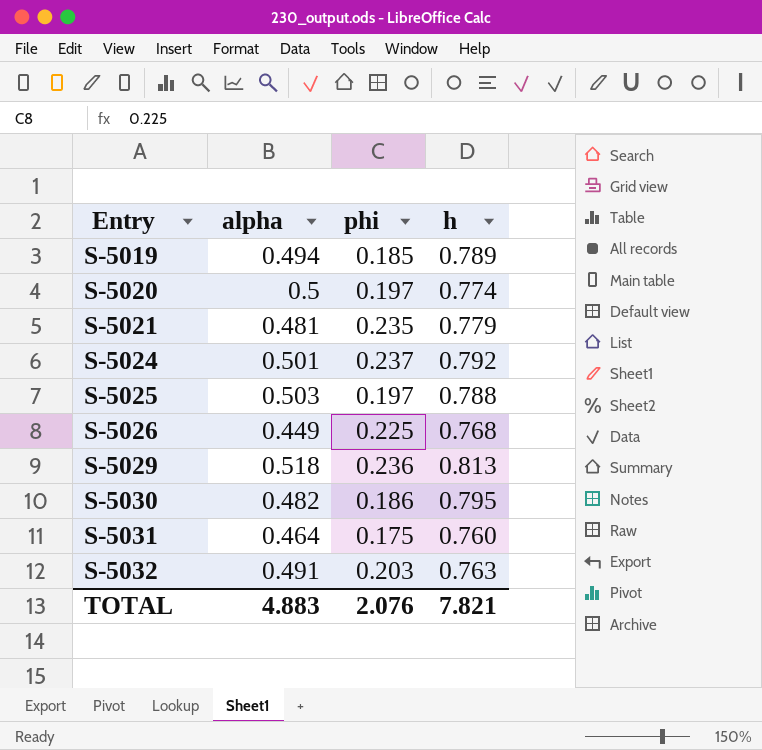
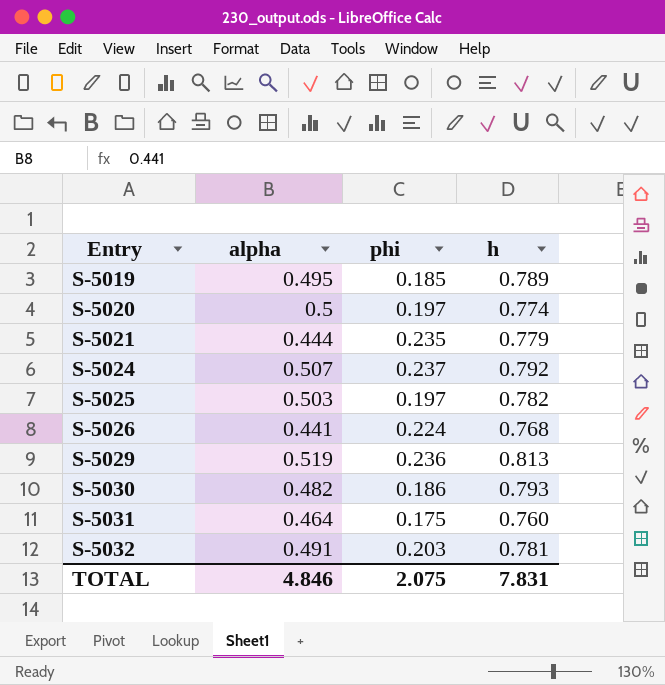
S-5019 | alpha: 0.494 -> 0.495
S-5021 | alpha: 0.481 -> 0.444
S-5024 | alpha: 0.501 -> 0.507
S-5025 | h: 0.788 -> 0.782
S-5026 | alpha: 0.449 -> 0.441
S-5026 | phi: 0.225 -> 0.224
S-5029 | alpha: 0.518 -> 0.519
S-5030 | h: 0.795 -> 0.793
S-5032 | h: 0.763 -> 0.781
TOTAL | alpha: 4.883 -> 4.846
TOTAL | phi: 2.076 -> 2.075
TOTAL | h: 7.821 -> 7.831

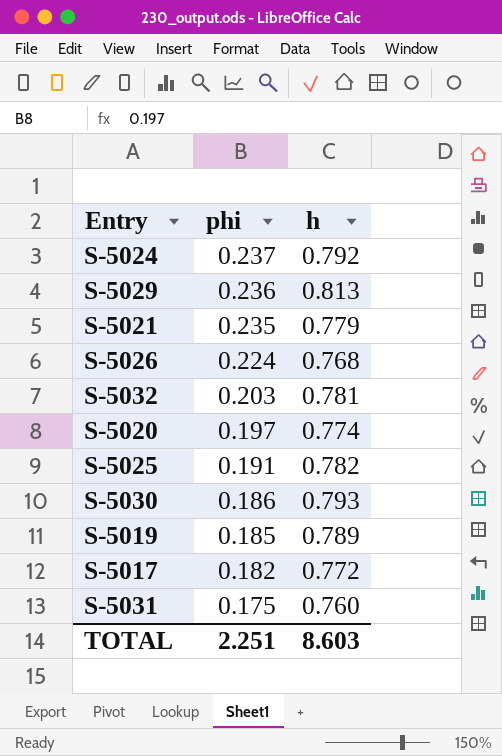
row order: Entry ascending -> phi descending
column alpha | position: 2 -> none
S-5025 | phi: 0.197 -> 0.191
row S-5017: none -> 0.182 | 0.772
TOTAL | phi: 2.075 -> 2.251
TOTAL | h: 7.831 -> 8.603

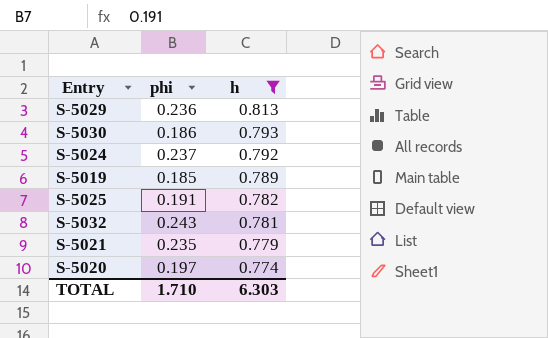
filter: none -> h >= 0.774
row order: phi descending -> h descending
S-5032 | phi: 0.203 -> 0.243
TOTAL | phi: 2.251 -> 1.710
TOTAL | h: 8.603 -> 6.303

